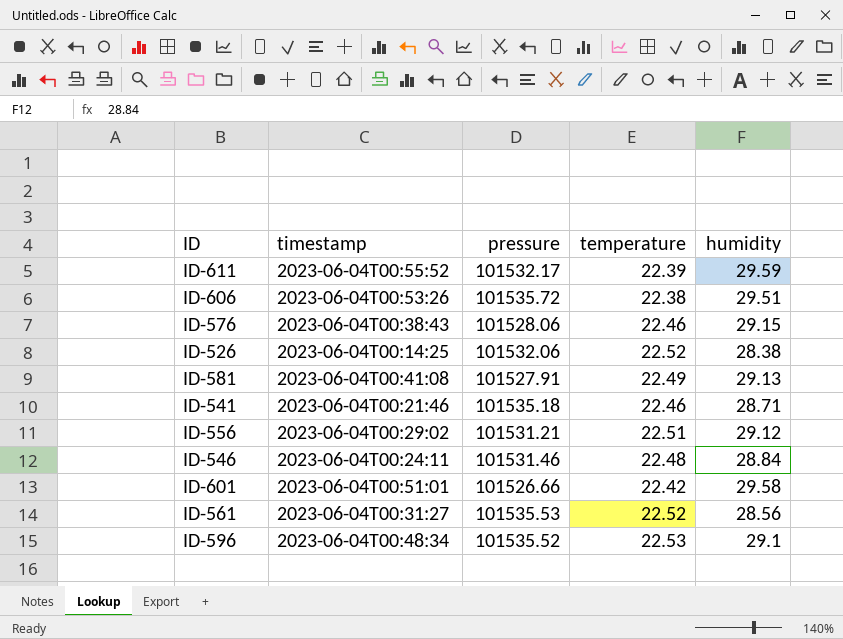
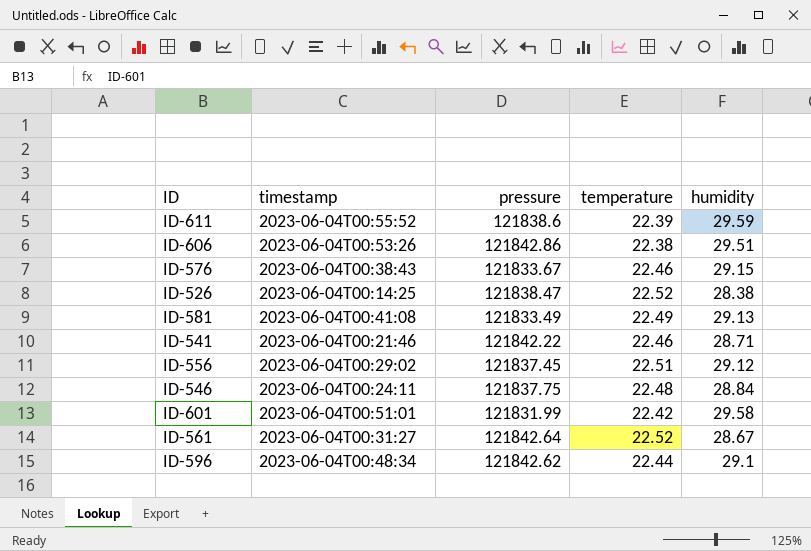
ID-611 | pressure: 101532.17 -> 121838.6
ID-606 | pressure: 101535.72 -> 121842.86
ID-576 | pressure: 101528.06 -> 121833.67
ID-526 | pressure: 101532.06 -> 121838.47
ID-581 | pressure: 101527.91 -> 121833.49
ID-541 | pressure: 101535.18 -> 121842.22
ID-556 | pressure: 101531.21 -> 121837.45
ID-546 | pressure: 101531.46 -> 121837.75
ID-601 | pressure: 101526.66 -> 121831.99
ID-561 | pressure: 101535.53 -> 121842.64
ID-561 | humidity: 28.56 -> 28.67
ID-596 | pressure: 101535.52 -> 121842.62
ID-596 | temperature: 22.53 -> 22.44

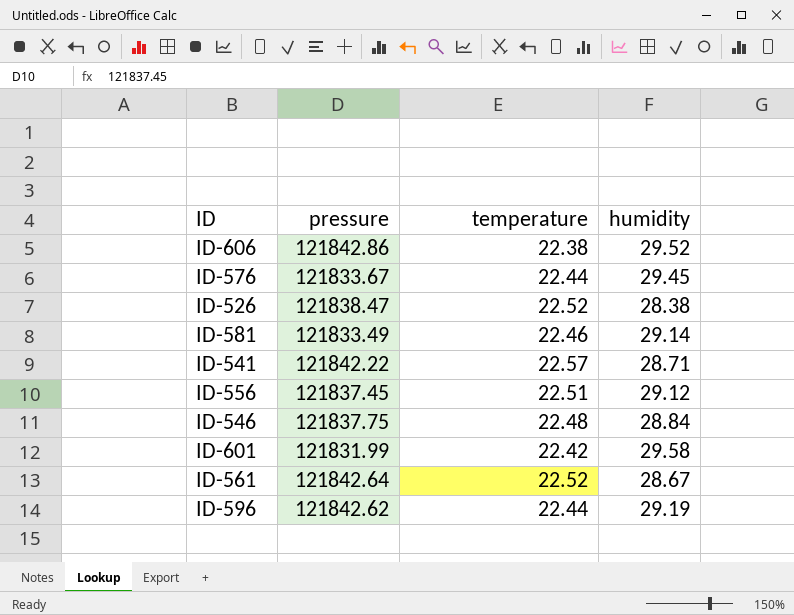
column timestamp | position: 2 -> none
row ID-611: 2023-06-04T00:55:52 | 121838.6 | 22.39 | 29.59 -> none
ID-606 | humidity: 29.51 -> 29.52
ID-576 | temperature: 22.46 -> 22.44
ID-576 | humidity: 29.15 -> 29.45
ID-581 | temperature: 22.49 -> 22.46
ID-581 | humidity: 29.13 -> 29.14
ID-541 | temperature: 22.46 -> 22.57
ID-596 | humidity: 29.1 -> 29.19

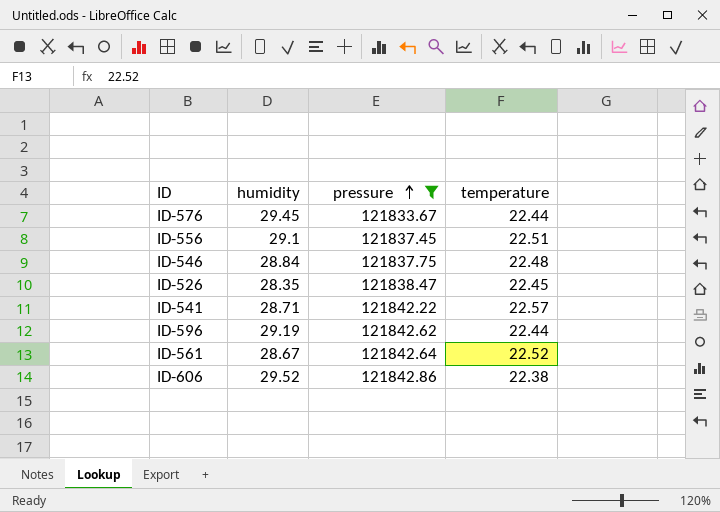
filter: none -> pressure >= 121833.67
row order: none -> pressure ascending
column humidity | position: 4 -> 2
ID-556 | humidity: 29.12 -> 29.1
ID-526 | humidity: 28.38 -> 28.35
ID-526 | temperature: 22.52 -> 22.45

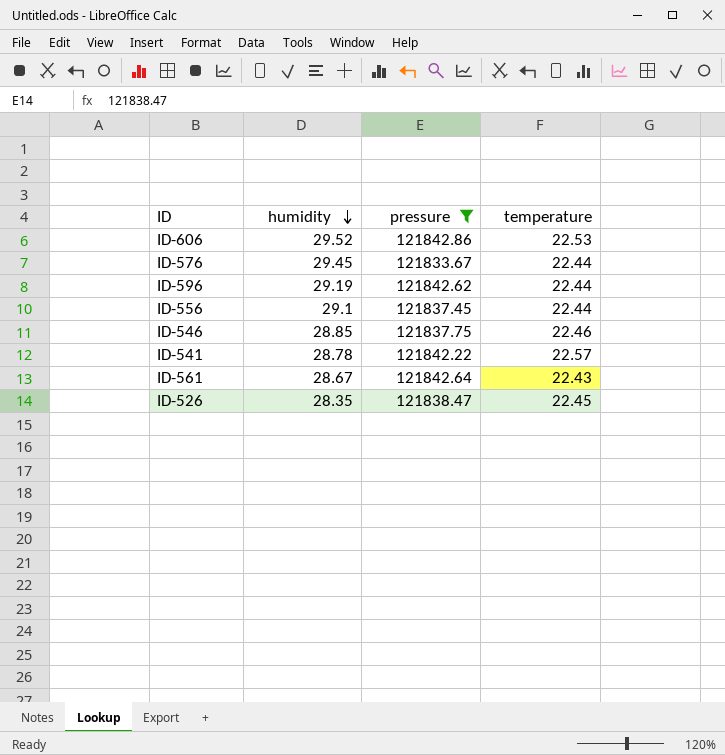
row order: pressure ascending -> humidity descending
ID-606 | temperature: 22.38 -> 22.53
ID-556 | temperature: 22.51 -> 22.44
ID-546 | humidity: 28.84 -> 28.85
ID-546 | temperature: 22.48 -> 22.46
ID-541 | humidity: 28.71 -> 28.78
ID-561 | temperature: 22.52 -> 22.43

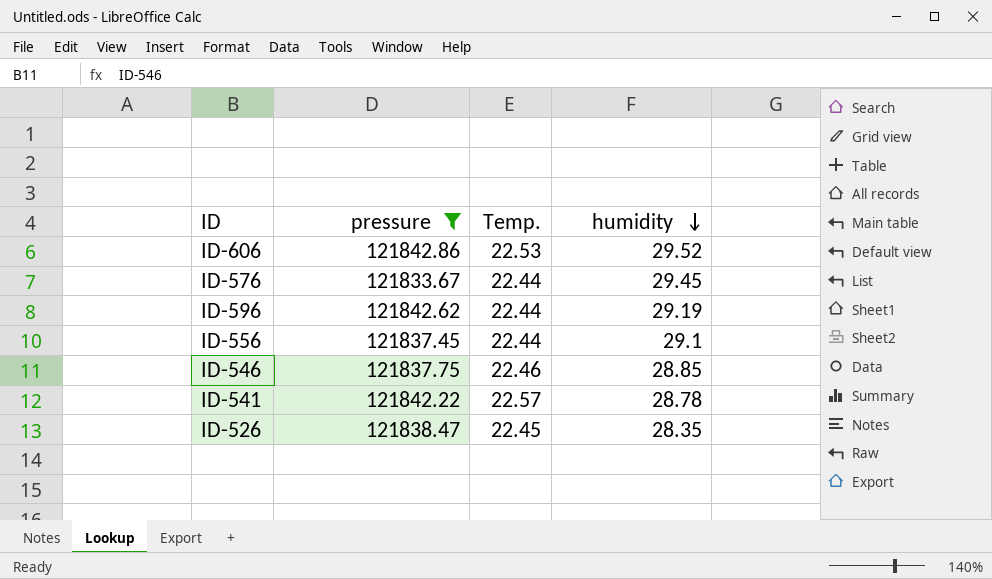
column name: temperature -> Temp.
column humidity | position: 2 -> 4
row ID-561: 28.67 | 121842.64 | 22.43 -> none

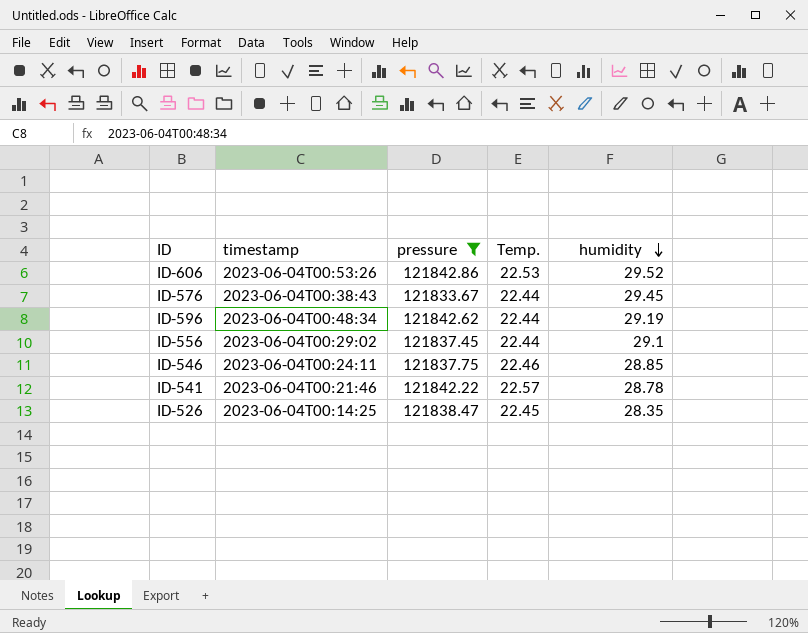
column timestamp | position: none -> 2

